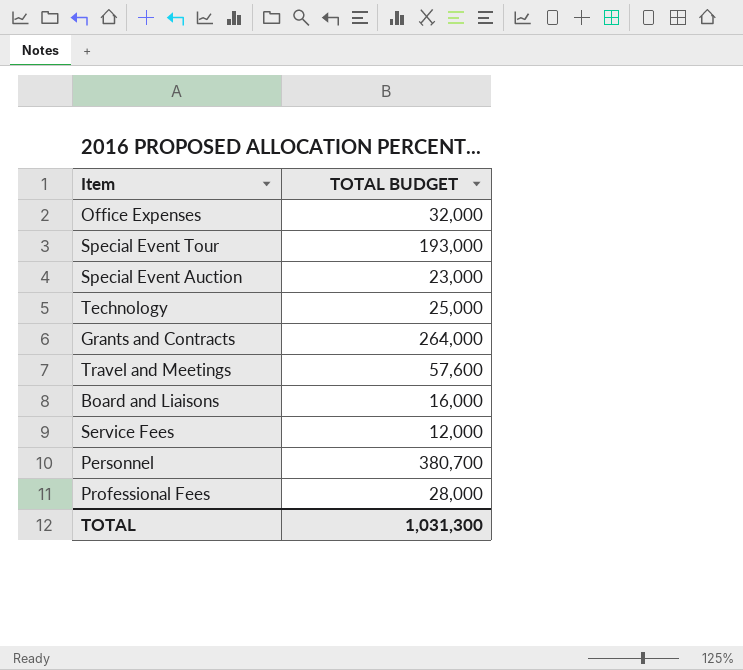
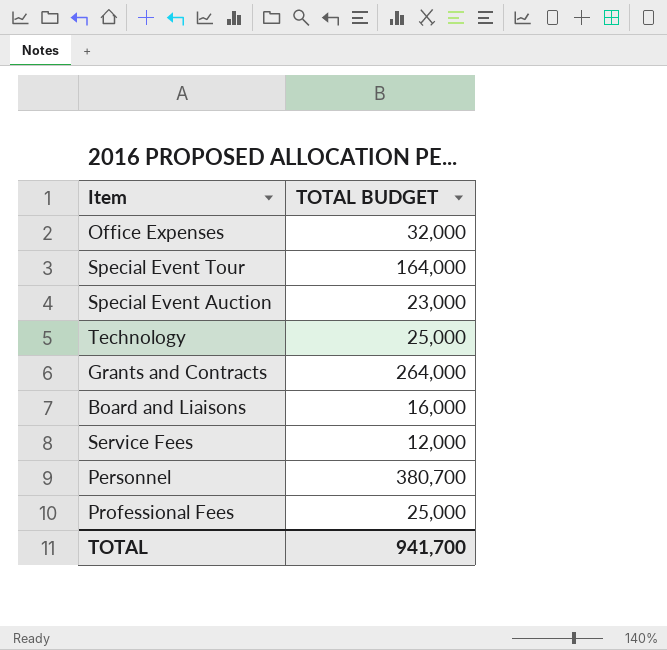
row Travel and Meetings: 57,600 -> none
Special Event Tour | TOTAL BUDGET: 193,000 -> 164,000
Professional Fees | TOTAL BUDGET: 28,000 -> 25,000
TOTAL | TOTAL BUDGET: 1,031,300 -> 941,700

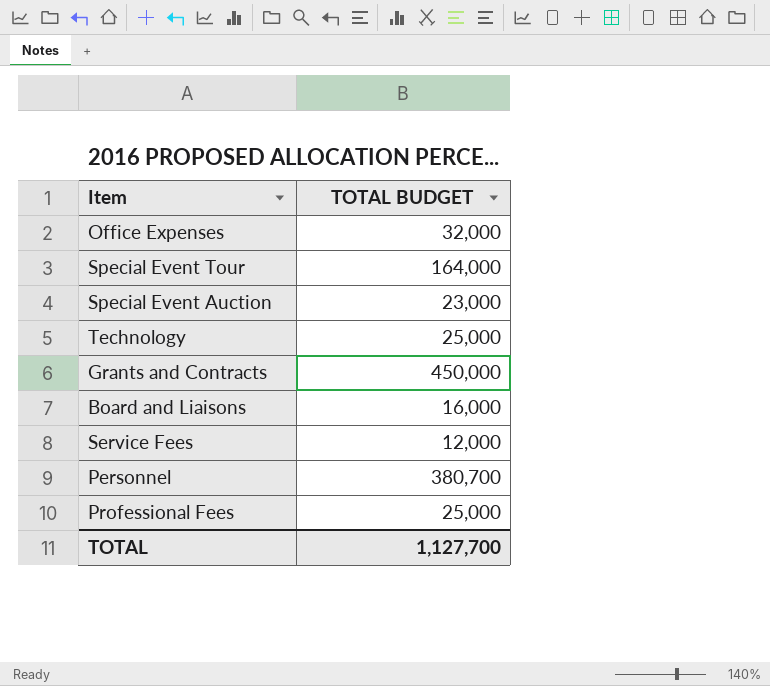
Grants and Contracts | TOTAL BUDGET: 264,000 -> 450,000
TOTAL | TOTAL BUDGET: 941,700 -> 1,127,700

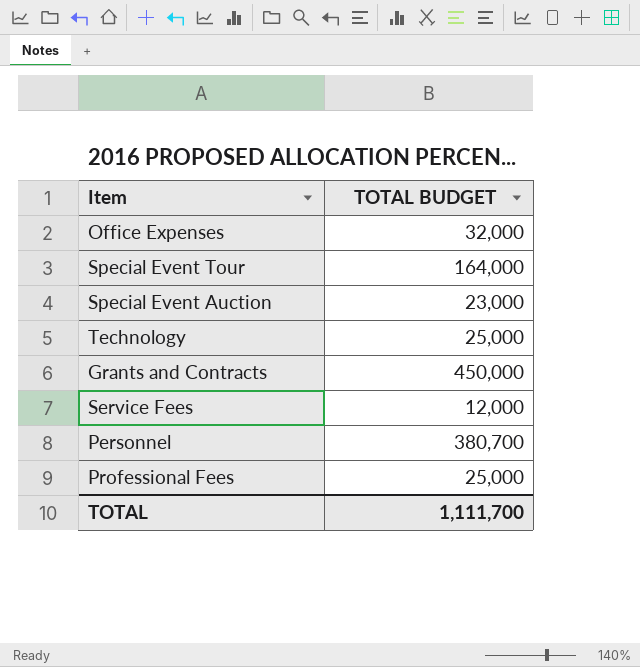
row Board and Liaisons: 16,000 -> none
TOTAL | TOTAL BUDGET: 1,127,700 -> 1,111,700

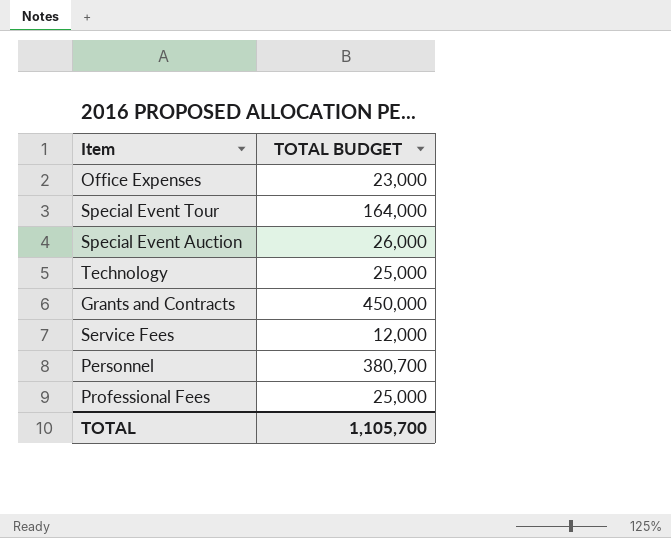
Office Expenses | TOTAL BUDGET: 32,000 -> 23,000
Special Event Auction | TOTAL BUDGET: 23,000 -> 26,000
TOTAL | TOTAL BUDGET: 1,111,700 -> 1,105,700

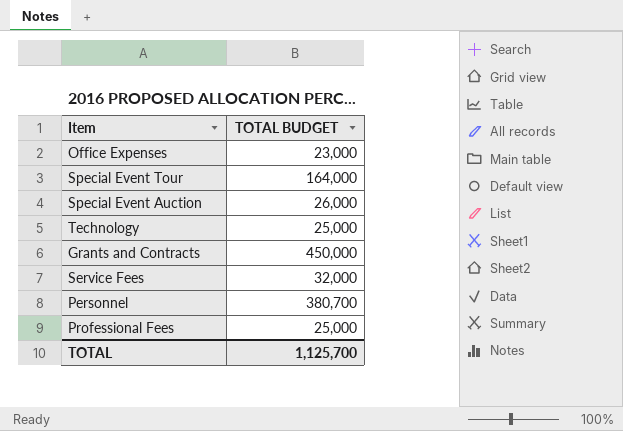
Service Fees | TOTAL BUDGET: 12,000 -> 32,000
TOTAL | TOTAL BUDGET: 1,105,700 -> 1,125,700

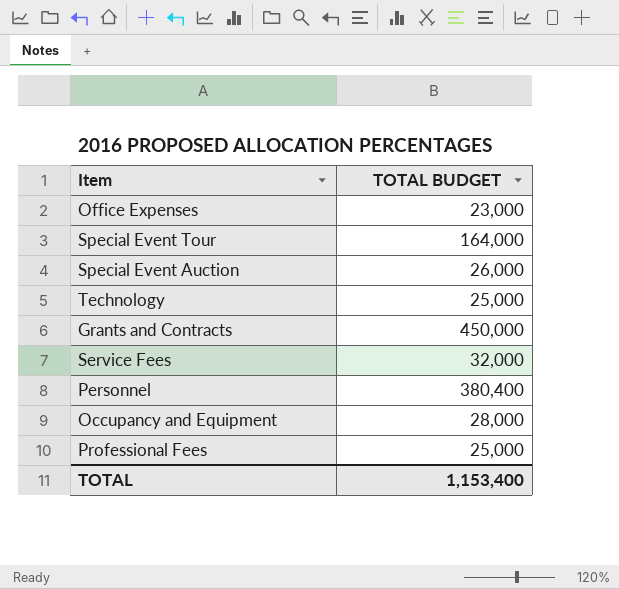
Personnel | TOTAL BUDGET: 380,700 -> 380,400
row Occupancy and Equipment: none -> 28,000
TOTAL | TOTAL BUDGET: 1,125,700 -> 1,153,400

